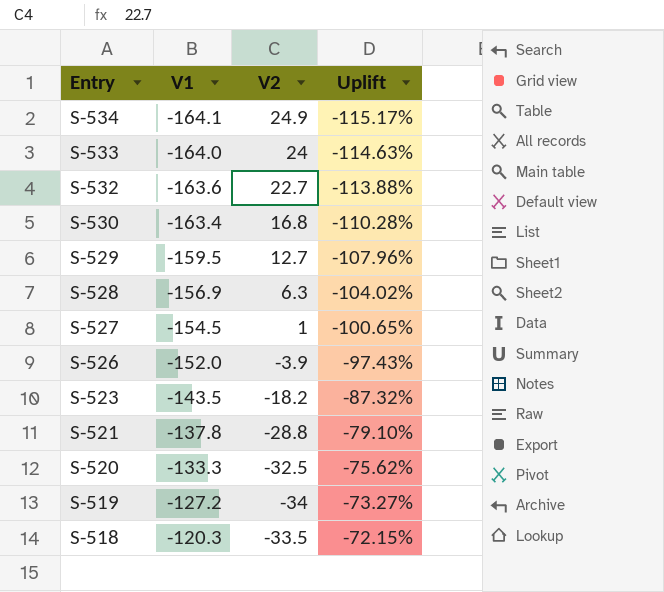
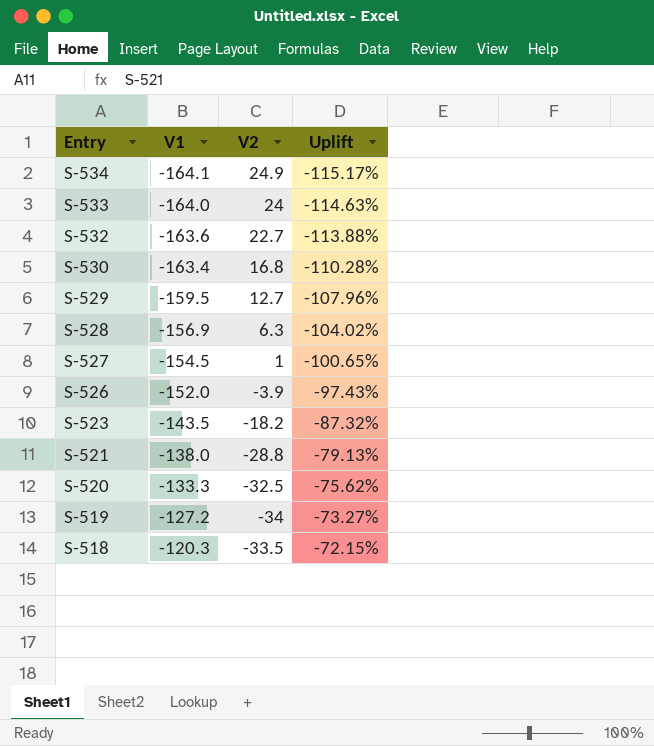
S-521 | V1: -137.8 -> -138.0
S-521 | Uplift: -79.10% -> -79.13%

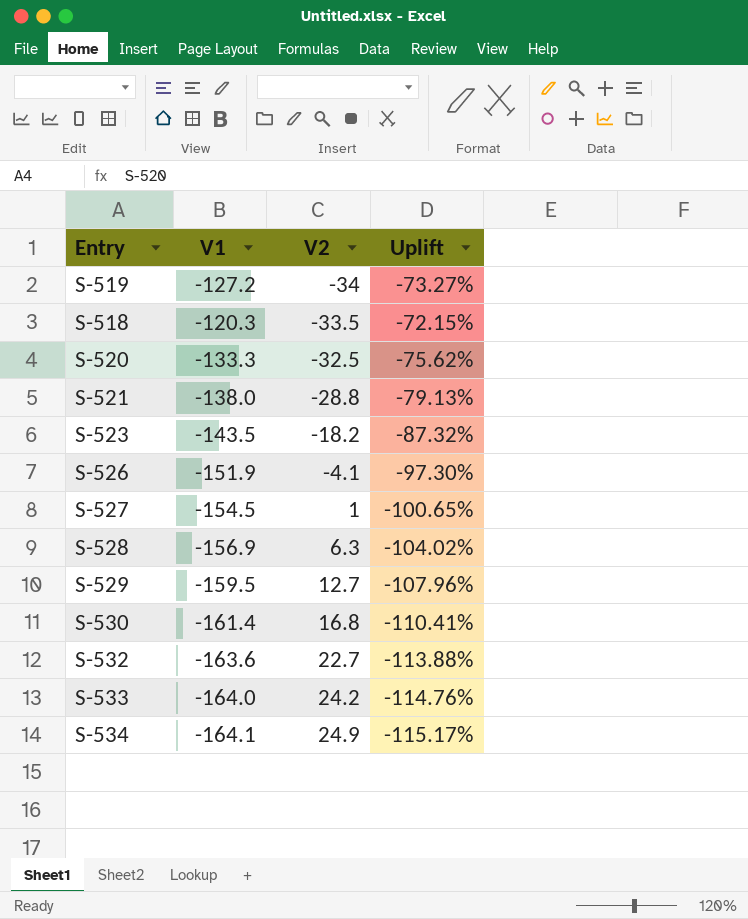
row order: Entry descending -> V2 ascending
S-526 | V1: -152.0 -> -151.9
S-526 | V2: -3.9 -> -4.1
S-526 | Uplift: -97.43% -> -97.30%
S-530 | V1: -163.4 -> -161.4
S-530 | Uplift: -110.28% -> -110.41%
S-533 | V2: 24 -> 24.2
S-533 | Uplift: -114.63% -> -114.76%

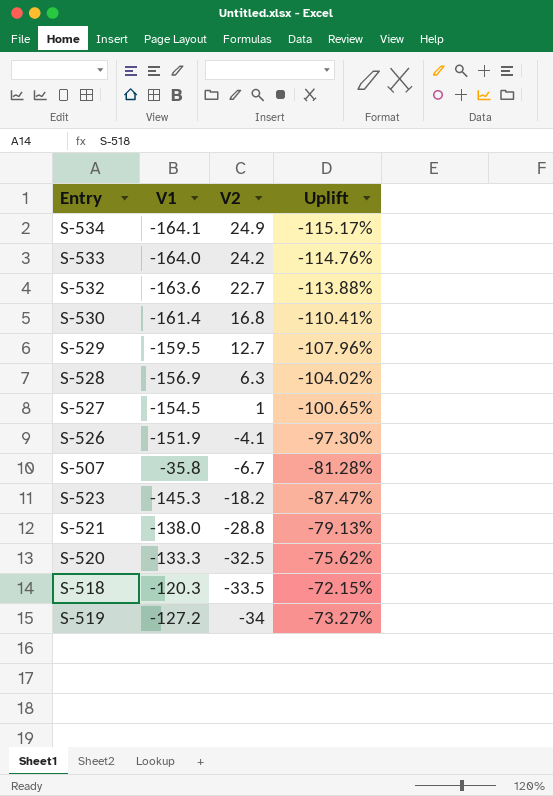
row order: V2 ascending -> V2 descending
row S-507: none -> -35.8 | -6.7 | -81.28%
S-523 | V1: -143.5 -> -145.3
S-523 | Uplift: -87.32% -> -87.47%

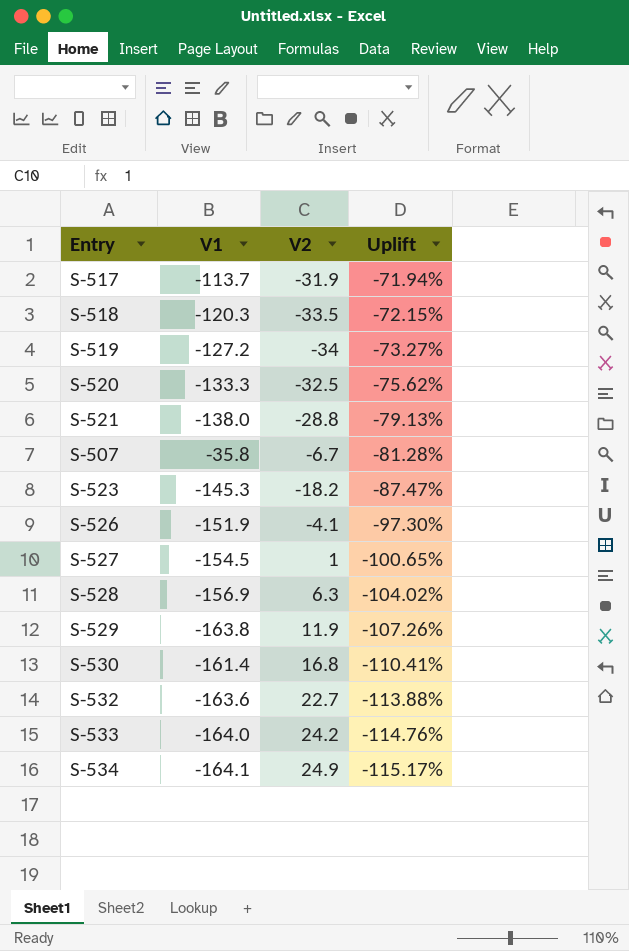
row order: V2 descending -> Uplift descending
row S-517: none -> -113.7 | -31.9 | -71.94%
S-529 | V1: -159.5 -> -163.8
S-529 | V2: 12.7 -> 11.9
S-529 | Uplift: -107.96% -> -107.26%

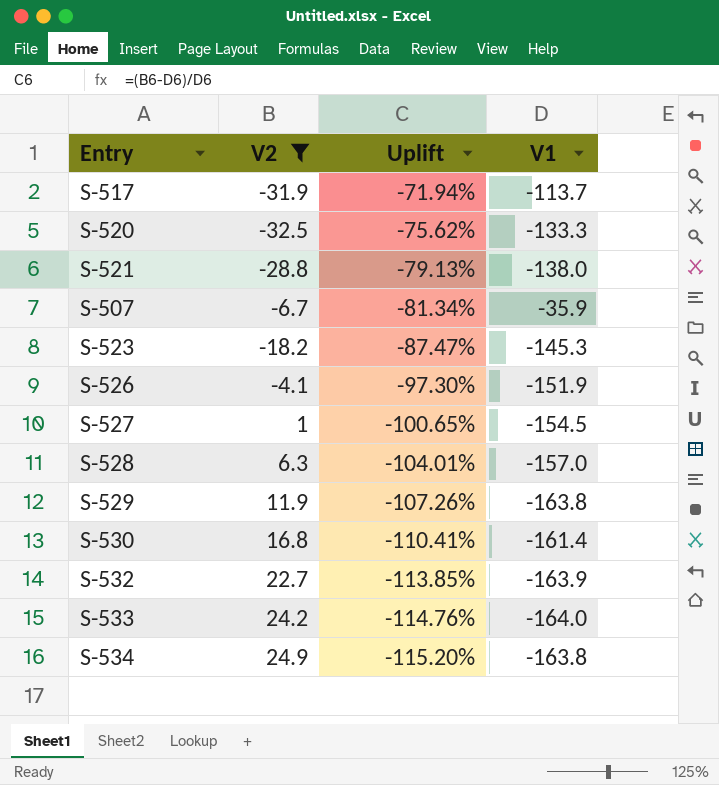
filter: none -> V2 >= -32.5
column V1 | position: 2 -> 4
S-507 | Uplift: -81.28% -> -81.34%
S-507 | V1: -35.8 -> -35.9
S-528 | Uplift: -104.02% -> -104.01%
S-528 | V1: -156.9 -> -157.0
S-532 | Uplift: -113.88% -> -113.85%
S-532 | V1: -163.6 -> -163.9
S-534 | Uplift: -115.17% -> -115.20%
S-534 | V1: -164.1 -> -163.8

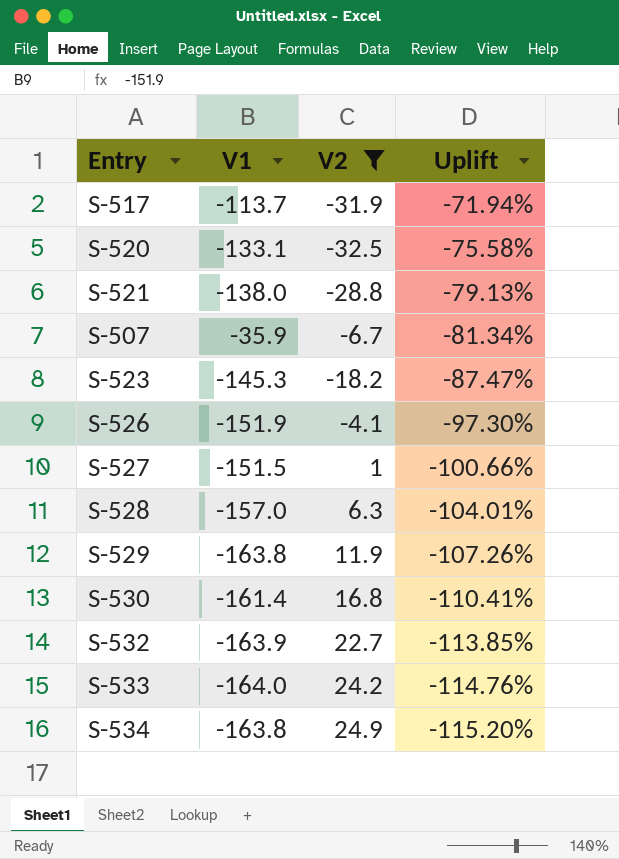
column V1 | position: 4 -> 2
S-520 | V1: -133.3 -> -133.1
S-520 | Uplift: -75.62% -> -75.58%
S-527 | V1: -154.5 -> -151.5
S-527 | Uplift: -100.65% -> -100.66%

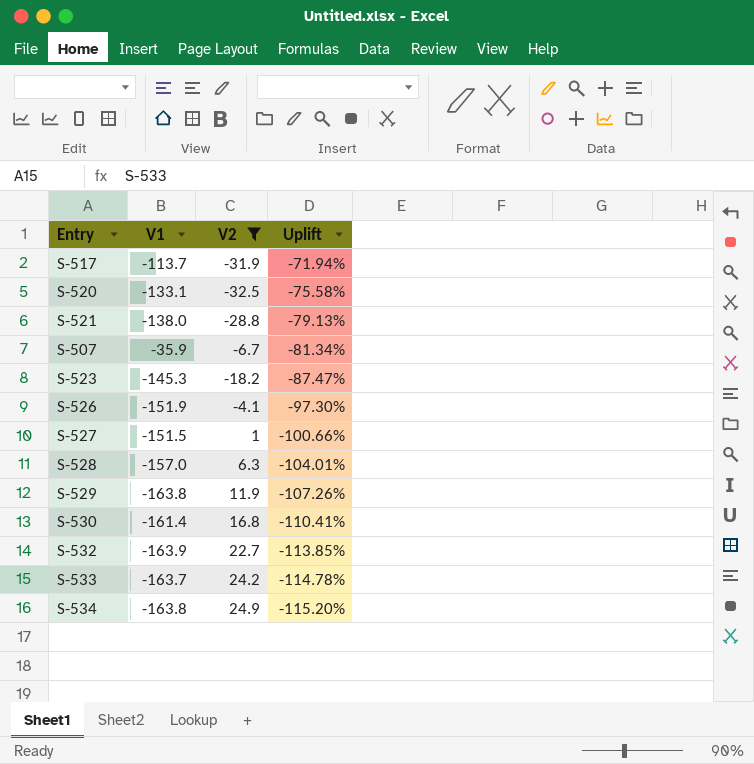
S-533 | V1: -164.0 -> -163.7
S-533 | Uplift: -114.76% -> -114.78%

